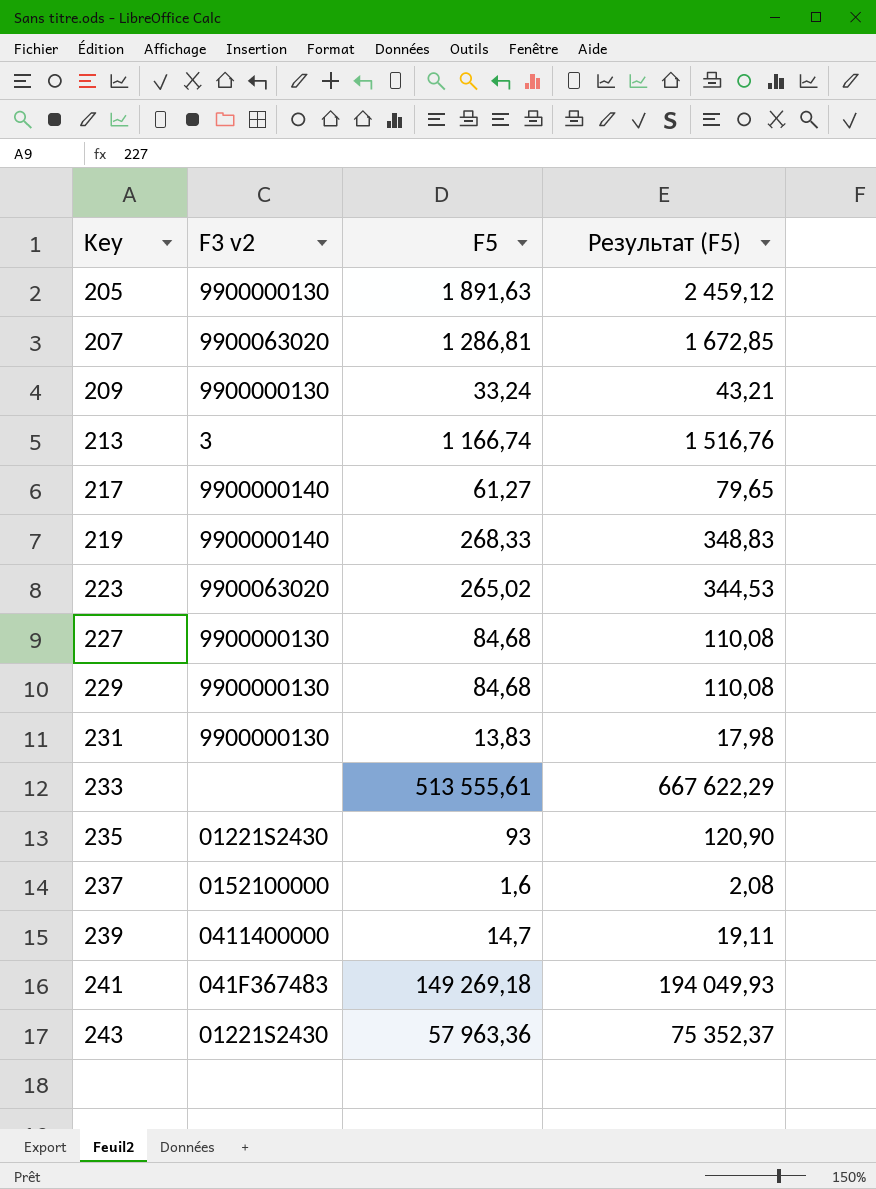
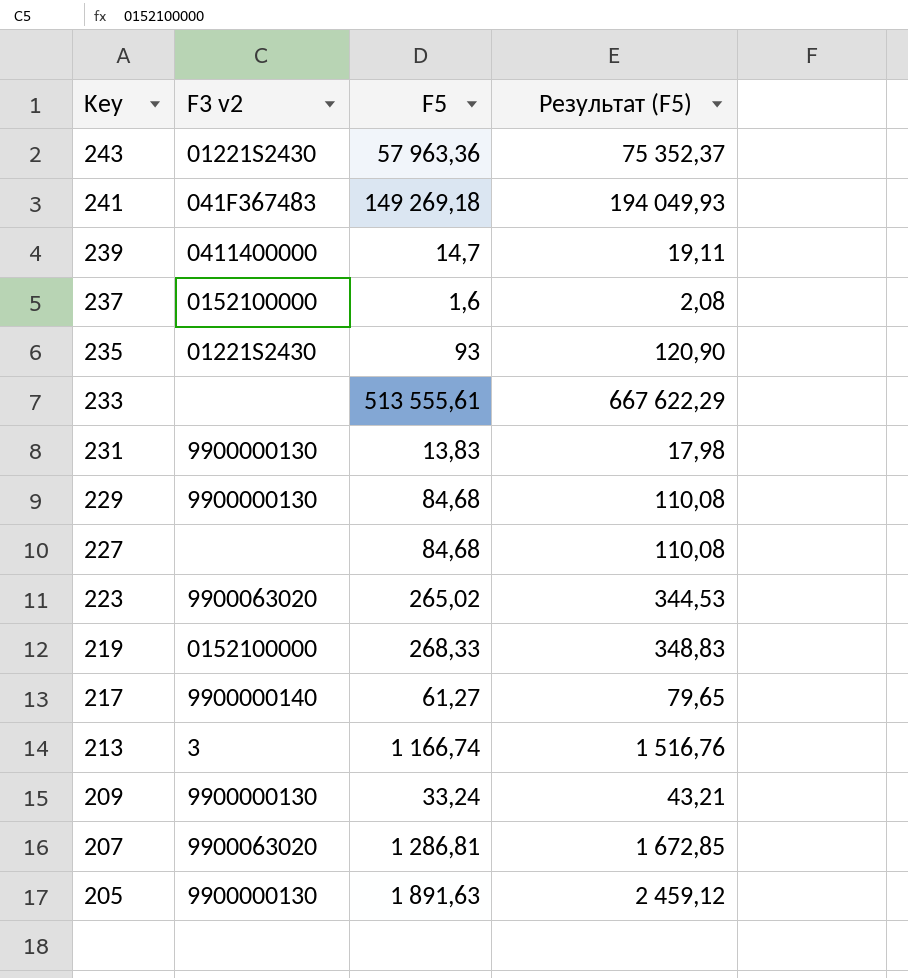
row order: Key ascending -> Key descending
227 | F3 v2: 9900000130 -> none
219 | F3 v2: 9900000140 -> 0152100000

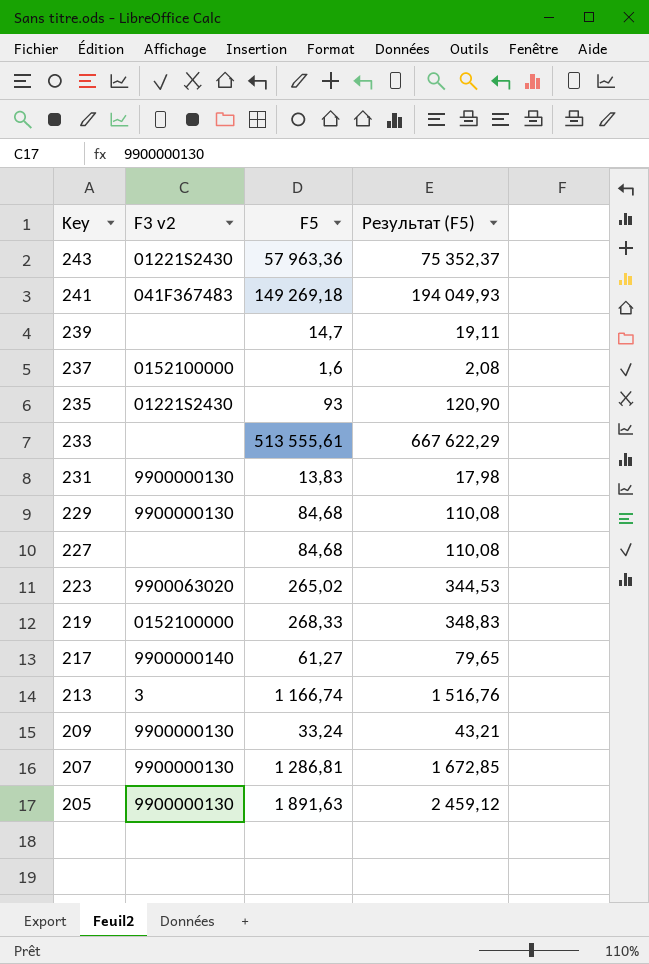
239 | F3 v2: 0411400000 -> none
207 | F3 v2: 9900063020 -> 9900000130

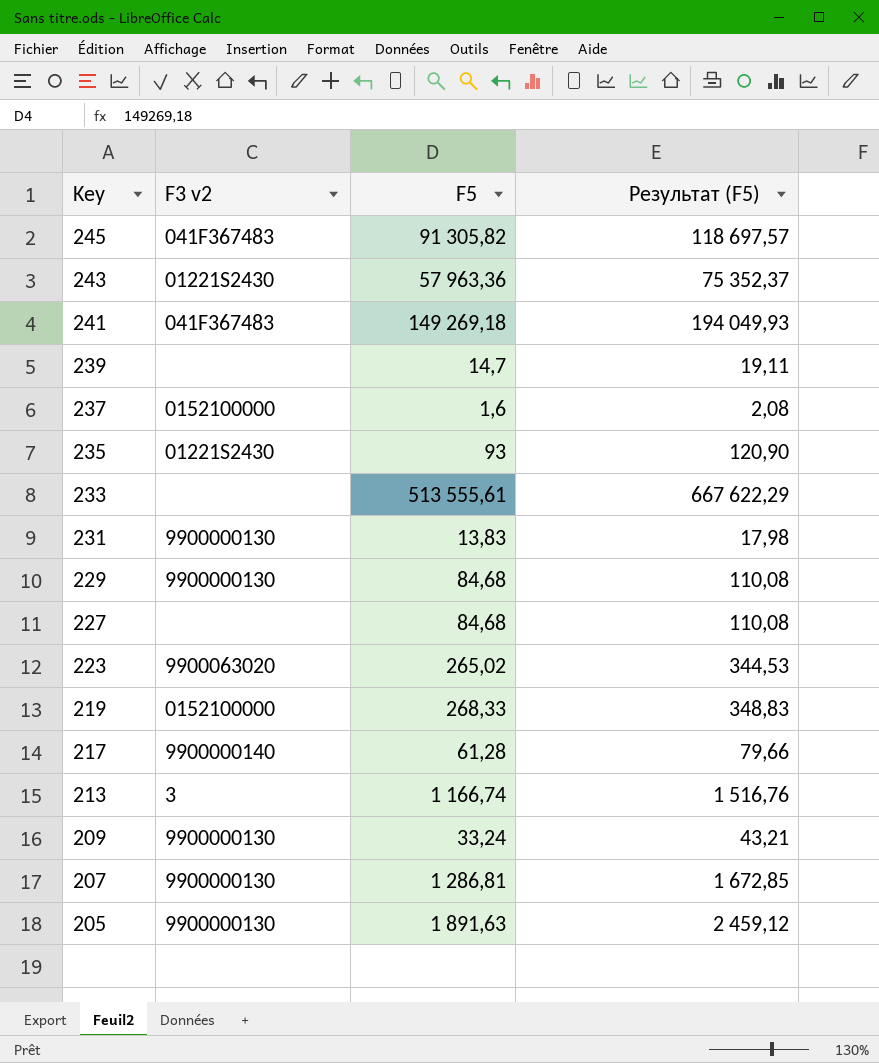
row 245: none -> 041F367483 | 91 305,82 | 118 697,57
217 | F5: 61,27 -> 61,28
217 | Результат (F5): 79,65 -> 79,66

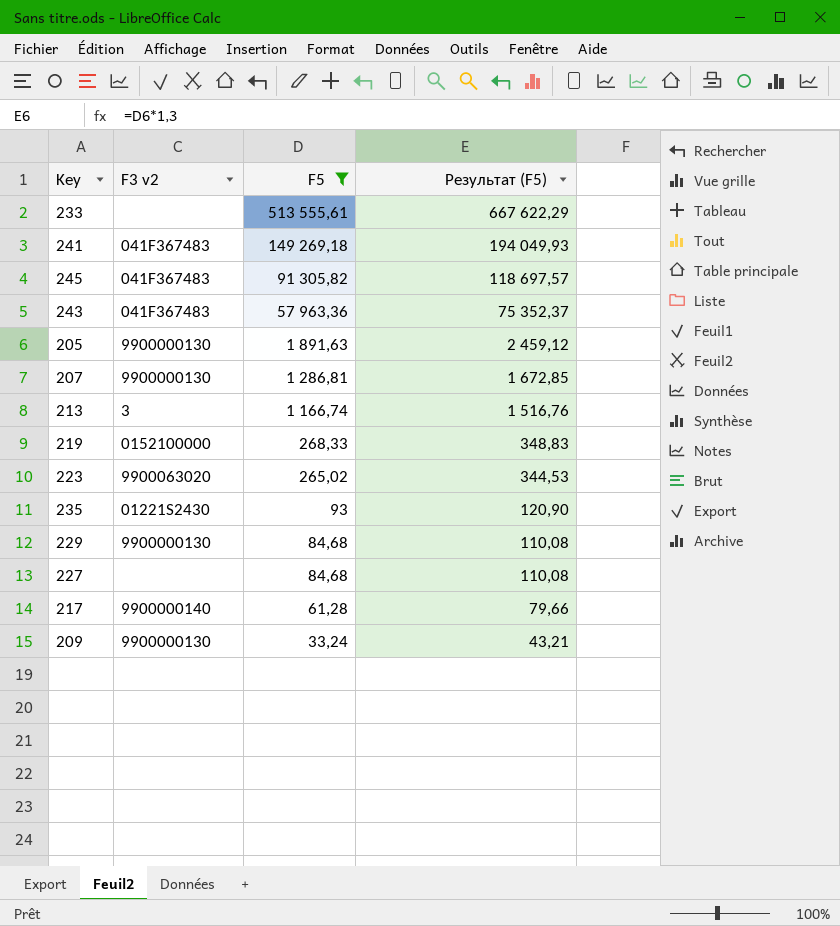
filter: none -> F5 >= 33,24
row order: Key descending -> F5 descending
243 | F3 v2: 01221S2430 -> 041F367483

